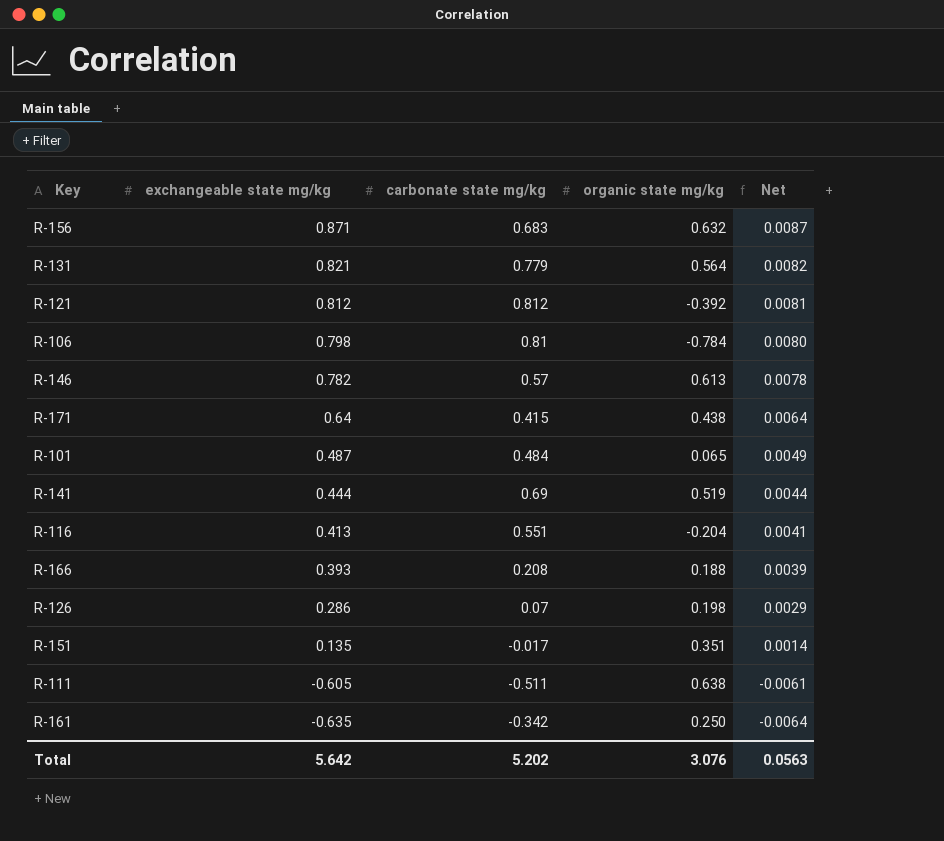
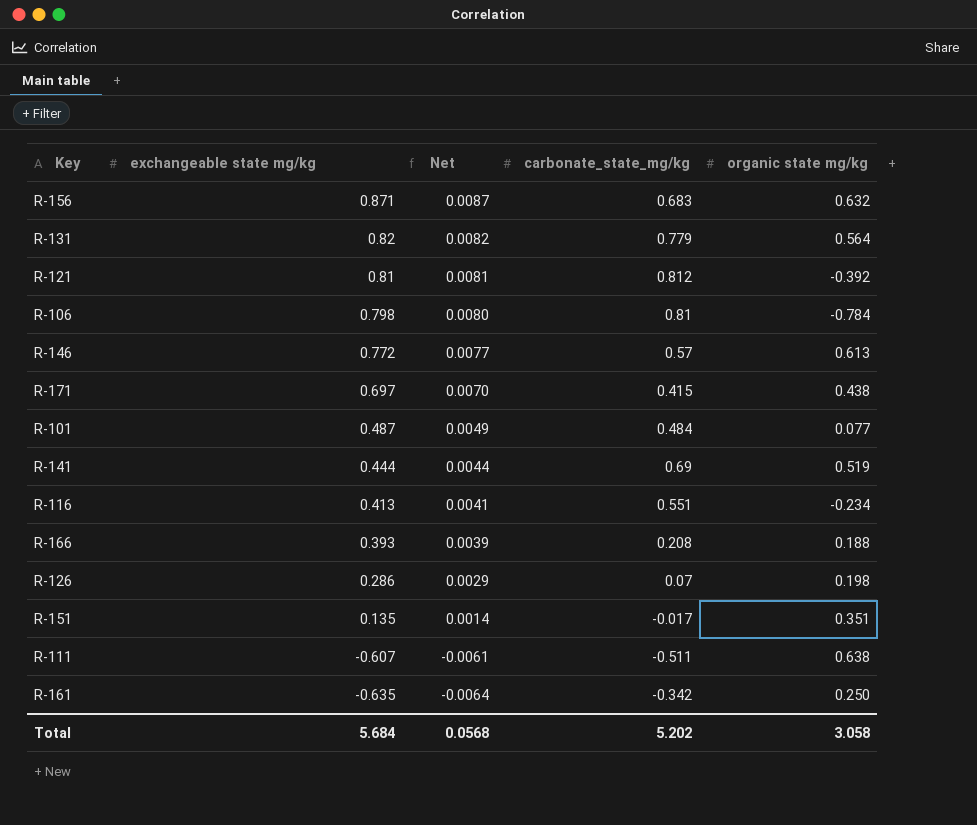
column Net | position: 5 -> 3
column name: carbonate state mg/kg -> carbonate_state_mg/kg
R-131 | exchangeable state mg/kg: 0.821 -> 0.82
R-121 | exchangeable state mg/kg: 0.812 -> 0.81
R-146 | exchangeable state mg/kg: 0.782 -> 0.772
R-146 | Net: 0.0078 -> 0.0077
R-171 | exchangeable state mg/kg: 0.64 -> 0.697
R-171 | Net: 0.0064 -> 0.0070
R-101 | organic state mg/kg: 0.065 -> 0.077
R-116 | organic state mg/kg: -0.204 -> -0.234
R-111 | exchangeable state mg/kg: -0.605 -> -0.607
Total | exchangeable state mg/kg: 5.642 -> 5.684
Total | Net: 0.0563 -> 0.0568
Total | organic state mg/kg: 3.076 -> 3.058

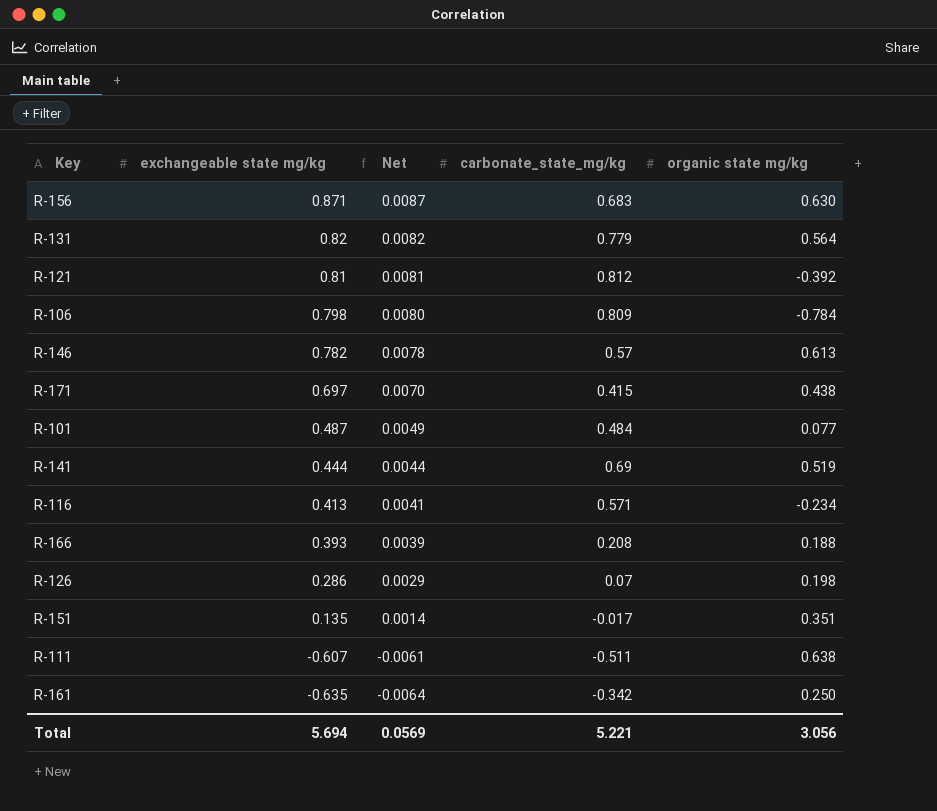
R-156 | organic state mg/kg: 0.632 -> 0.630
R-106 | carbonate_state_mg/kg: 0.81 -> 0.809
R-146 | exchangeable state mg/kg: 0.772 -> 0.782
R-146 | Net: 0.0077 -> 0.0078
R-116 | carbonate_state_mg/kg: 0.551 -> 0.571
Total | exchangeable state mg/kg: 5.684 -> 5.694
Total | Net: 0.0568 -> 0.0569
Total | carbonate_state_mg/kg: 5.202 -> 5.221
Total | organic state mg/kg: 3.058 -> 3.056

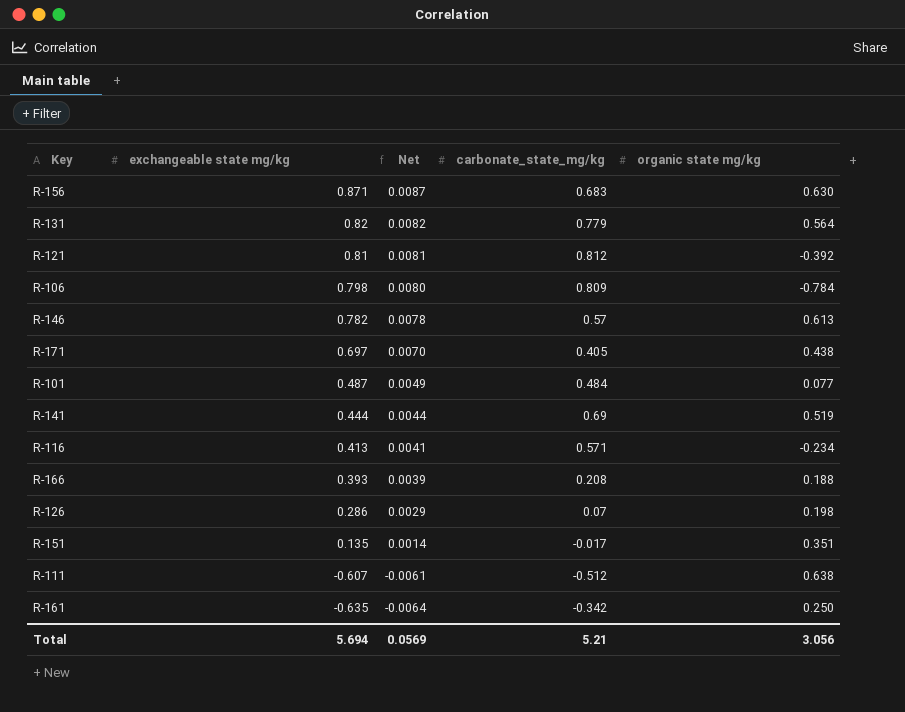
R-171 | carbonate_state_mg/kg: 0.415 -> 0.405
R-111 | carbonate_state_mg/kg: -0.511 -> -0.512
Total | carbonate_state_mg/kg: 5.221 -> 5.21

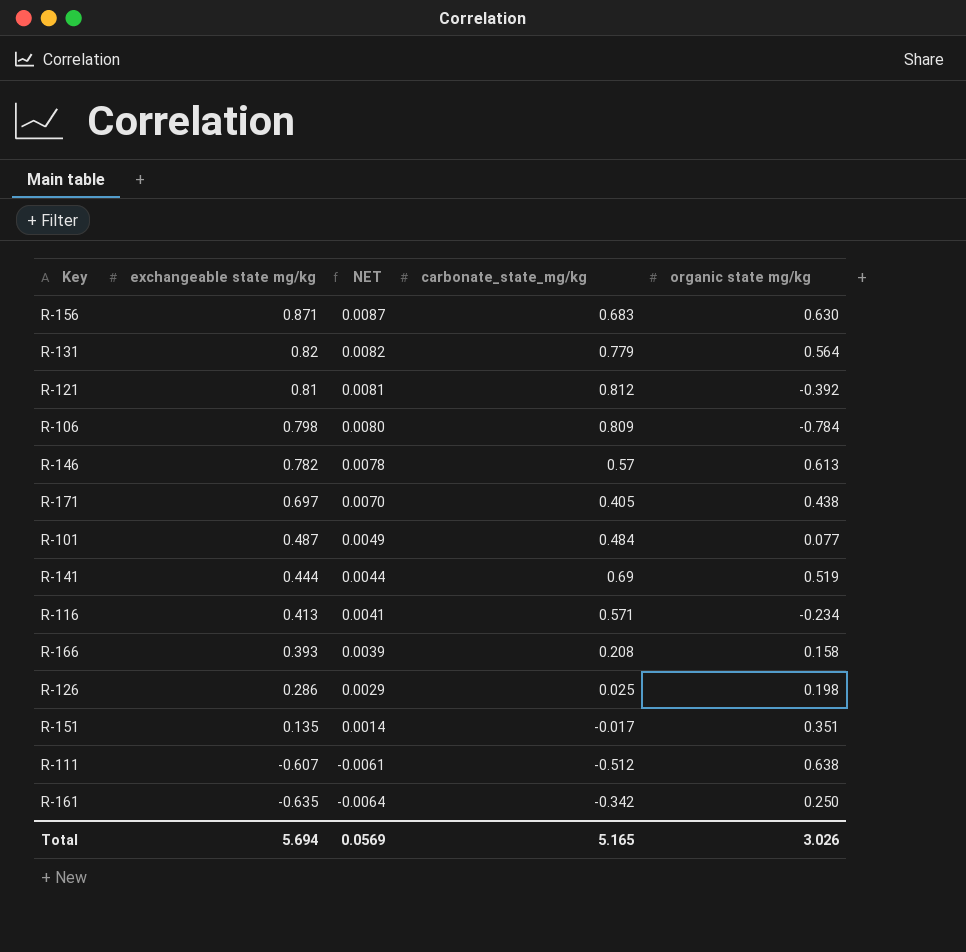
column name: Net -> NET
R-166 | organic state mg/kg: 0.188 -> 0.158
R-126 | carbonate_state_mg/kg: 0.07 -> 0.025
Total | carbonate_state_mg/kg: 5.21 -> 5.165
Total | organic state mg/kg: 3.056 -> 3.026

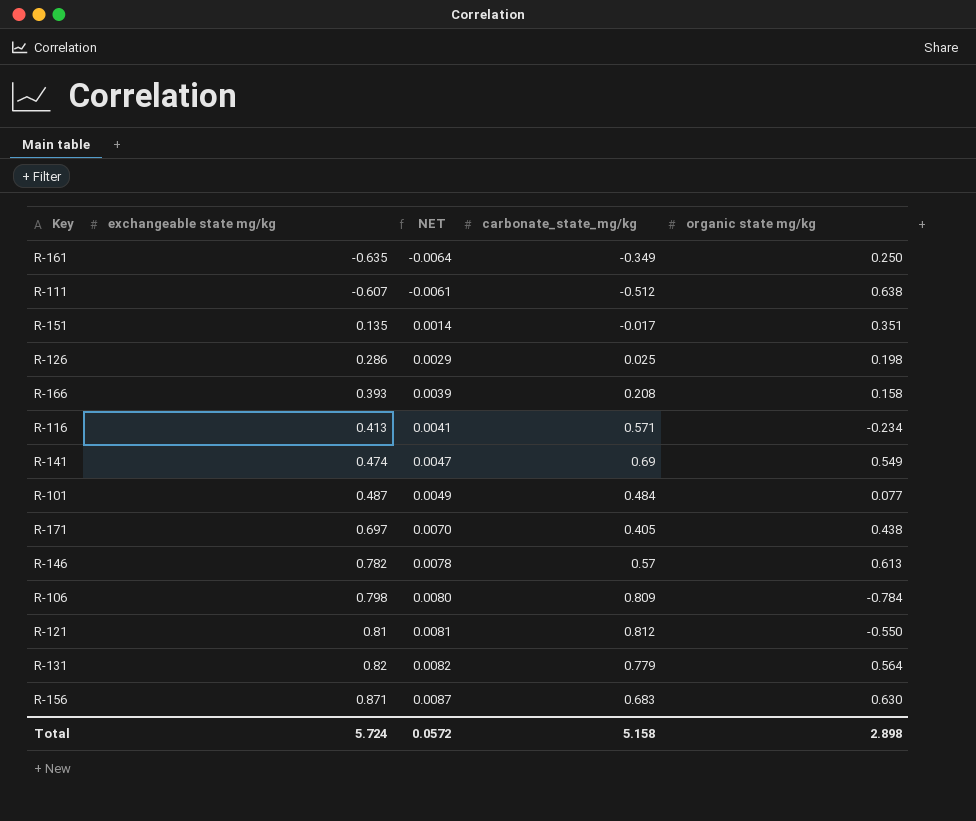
row order: exchangeable state mg/kg descending -> exchangeable state mg/kg ascending
R-161 | carbonate_state_mg/kg: -0.342 -> -0.349
R-141 | exchangeable state mg/kg: 0.444 -> 0.474
R-141 | NET: 0.0044 -> 0.0047
R-141 | organic state mg/kg: 0.519 -> 0.549
R-121 | organic state mg/kg: -0.392 -> -0.550
Total | exchangeable state mg/kg: 5.694 -> 5.724
Total | NET: 0.0569 -> 0.0572
Total | carbonate_state_mg/kg: 5.165 -> 5.158
Total | organic state mg/kg: 3.026 -> 2.898

